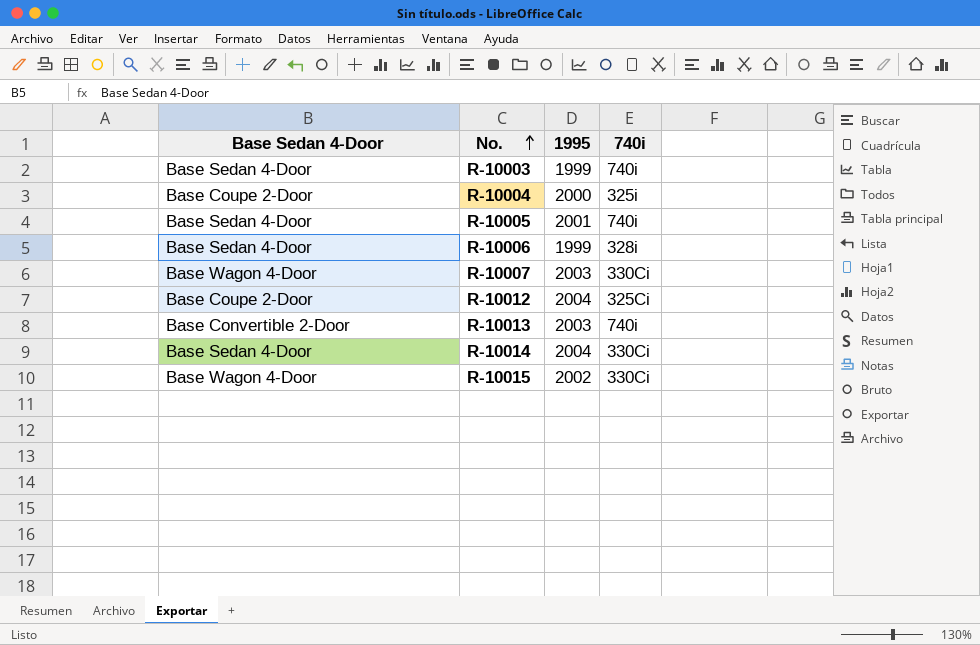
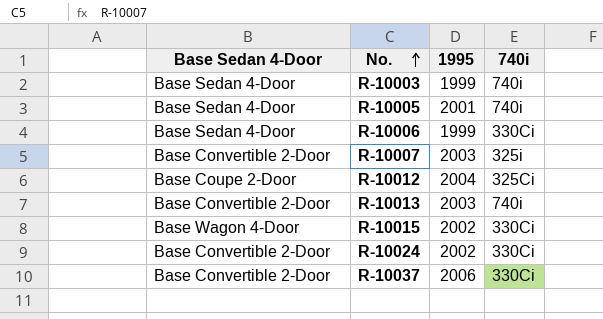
row R-10004: Base Coupe 2-Door | 2000 | 325i -> none
row R-10014: Base Sedan 4-Door | 2004 | 330Ci -> none
R-10006 | 740i: 328i -> 330Ci
R-10007 | Base Sedan 4-Door: Base Wagon 4-Door -> Base Convertible 2-Door
R-10007 | 740i: 330Ci -> 325i
row R-10024: none -> Base Convertible 2-Door | 2002 | 330Ci
row R-10037: none -> Base Convertible 2-Door | 2006 | 330Ci

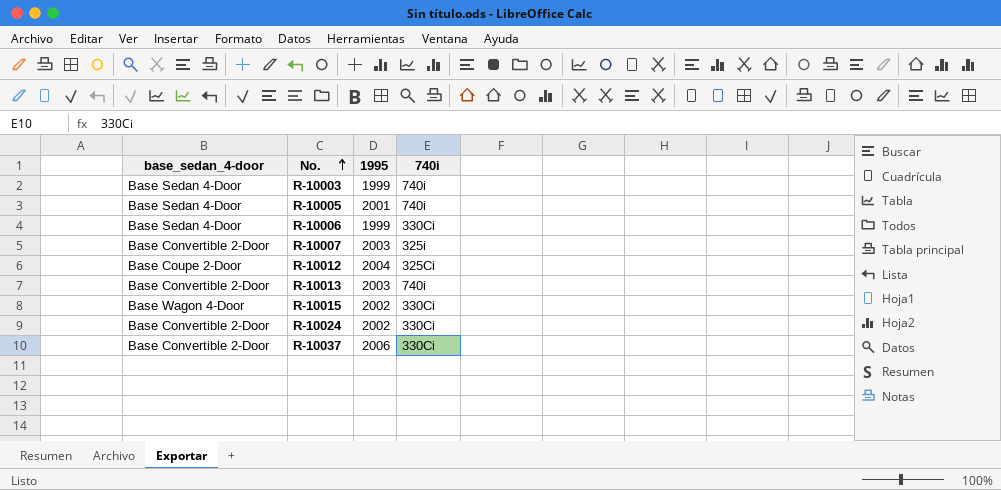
column name: Base Sedan 4-Door -> base_sedan_4-door

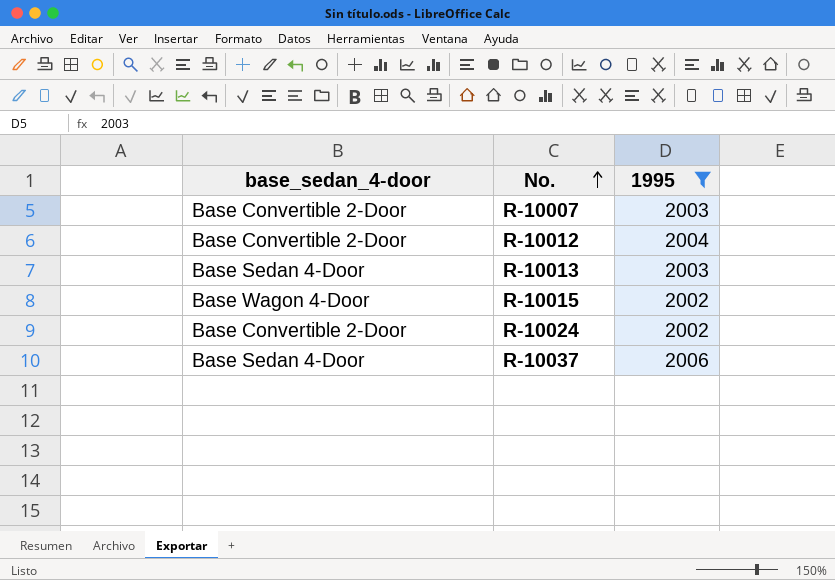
filter: none -> 1995 >= 2002
column 740i | position: 4 -> none
R-10012 | base_sedan_4-door: Base Coupe 2-Door -> Base Convertible 2-Door
R-10013 | base_sedan_4-door: Base Convertible 2-Door -> Base Sedan 4-Door
R-10037 | base_sedan_4-door: Base Convertible 2-Door -> Base Sedan 4-Door

